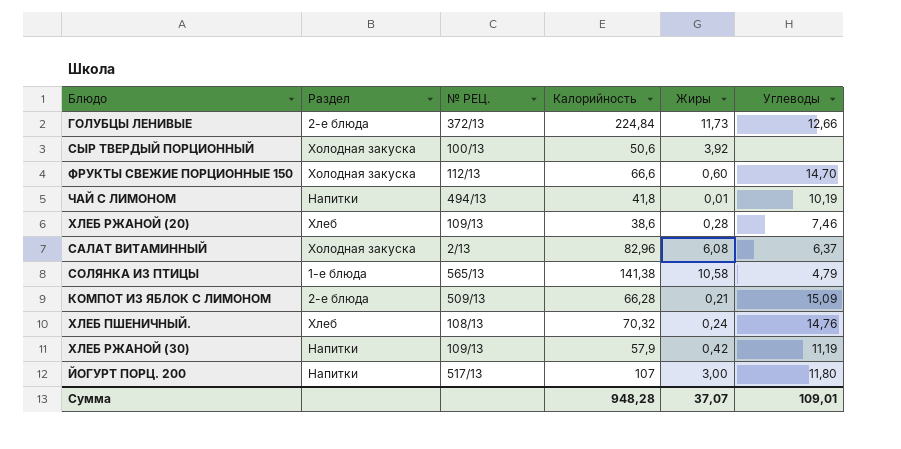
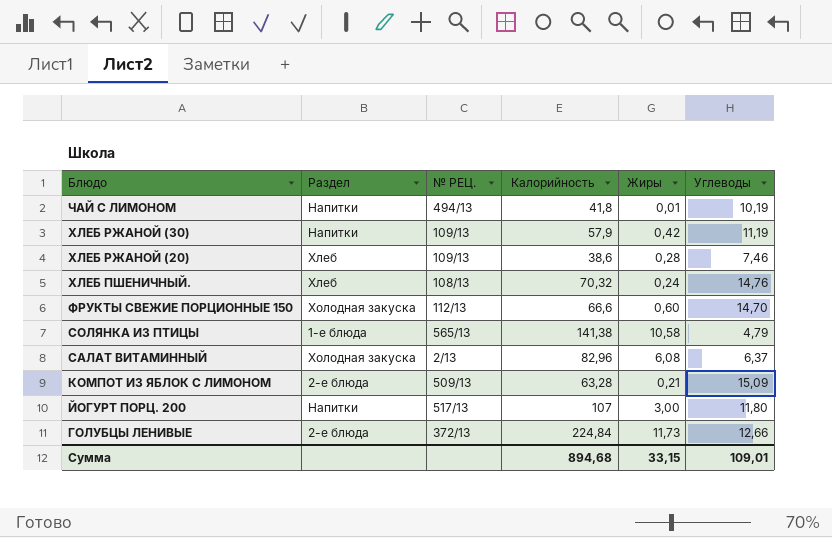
row order: none -> Блюдо descending
row СЫР ТВЕРДЫЙ ПОРЦИОННЫЙ: Холодная закуска | 100/13 | 50,6 | 3,92 | none -> none
КОМПОТ ИЗ ЯБЛОК С ЛИМОНОМ | Калорийность: 66,28 -> 63,28
Сумма | Калорийность: 948,28 -> 894,68
Сумма | Жиры: 37,07 -> 33,15

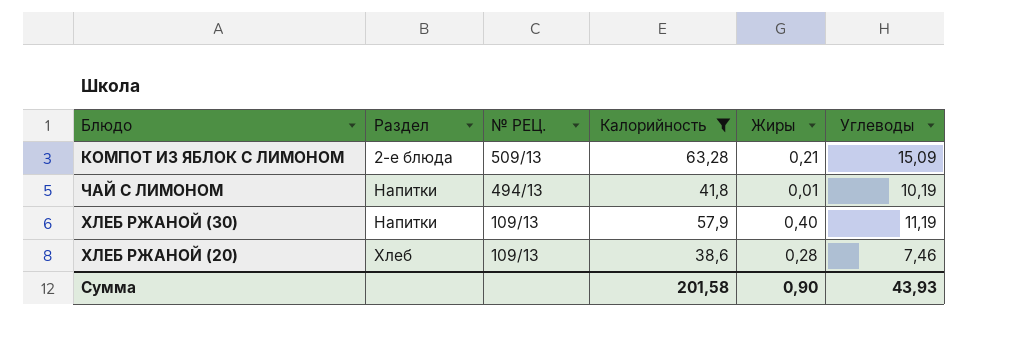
filter: none -> Калорийность <= 63,28
row order: Блюдо descending -> Раздел ascending
ХЛЕБ РЖАНОЙ (30) | Жиры: 0,42 -> 0,40
Сумма | Калорийность: 894,68 -> 201,58
Сумма | Жиры: 33,15 -> 0,90
Сумма | Углеводы: 109,01 -> 43,93

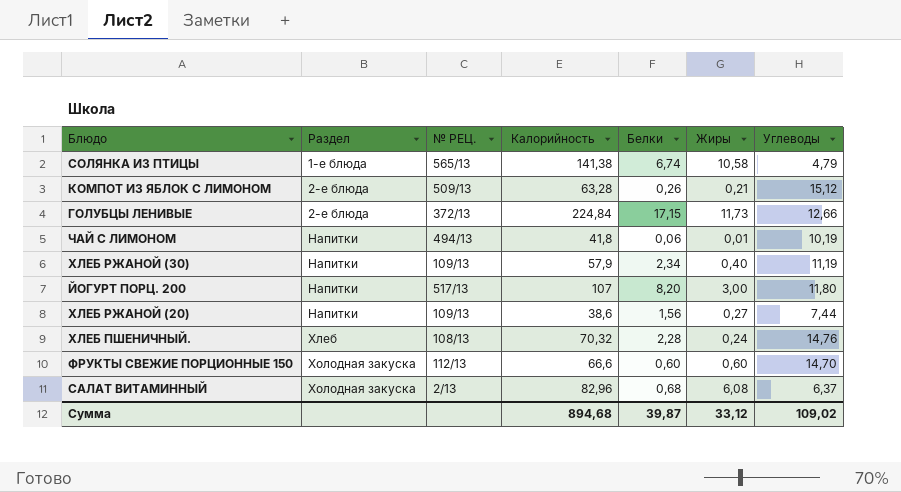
filter: Калорийность <= 63,28 -> none
column Белки | position: none -> 5
КОМПОТ ИЗ ЯБЛОК С ЛИМОНОМ | Углеводы: 15,09 -> 15,12
ХЛЕБ РЖАНОЙ (20) | Раздел: Хлеб -> Напитки
ХЛЕБ РЖАНОЙ (20) | Жиры: 0,28 -> 0,27
ХЛЕБ РЖАНОЙ (20) | Углеводы: 7,46 -> 7,44
Сумма | Калорийность: 201,58 -> 894,68
Сумма | Жиры: 0,90 -> 33,12
Сумма | Углеводы: 43,93 -> 109,02

